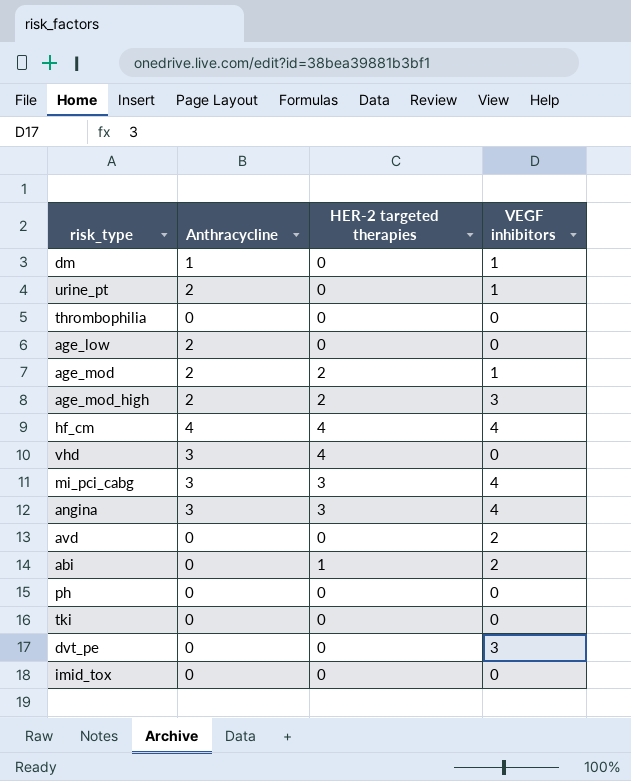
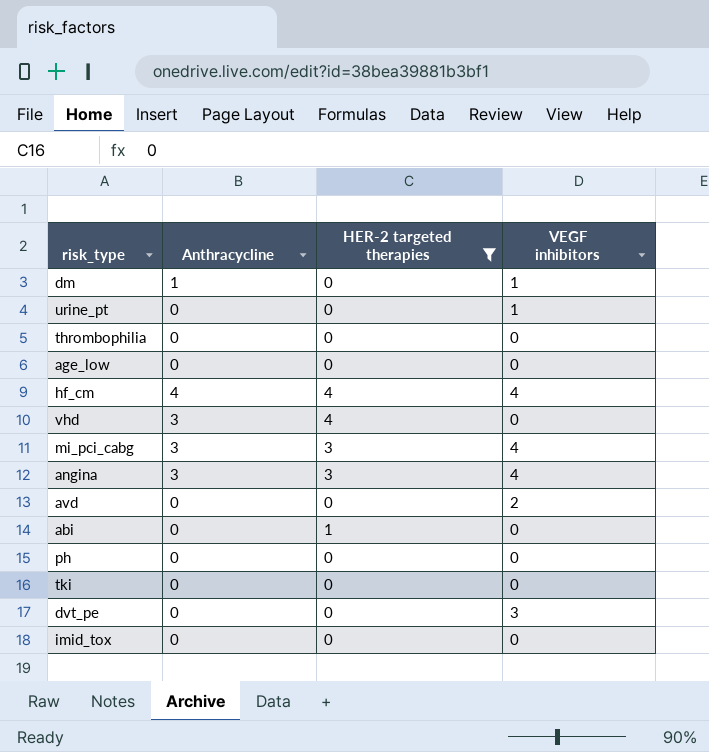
filter: none -> HER-2 targeted therapies != 2
urine_pt | Anthracycline: 2 -> 0
age_low | Anthracycline: 2 -> 0
abi | VEGF inhibitors: 2 -> 0

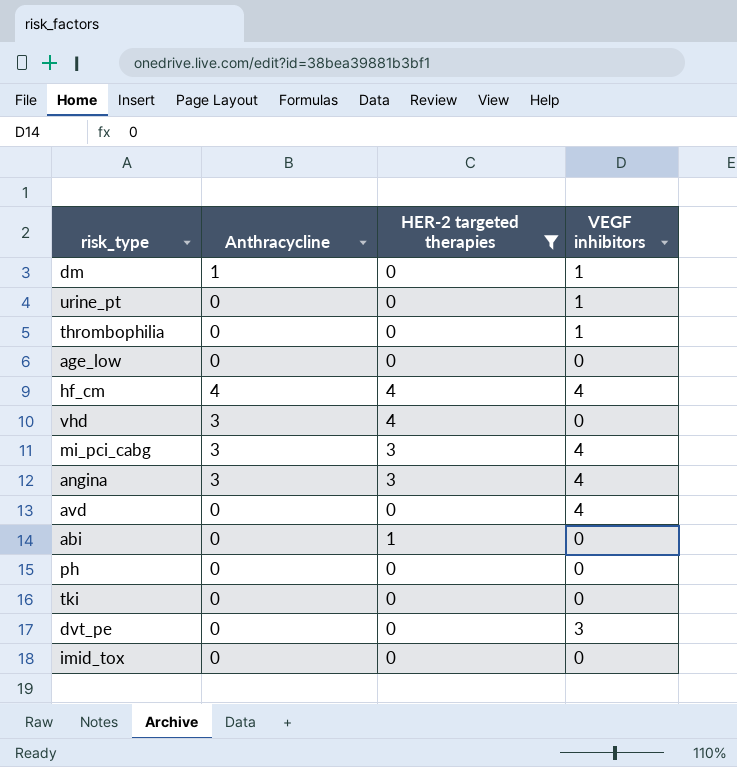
thrombophilia | VEGF inhibitors: 0 -> 1
avd | VEGF inhibitors: 2 -> 4

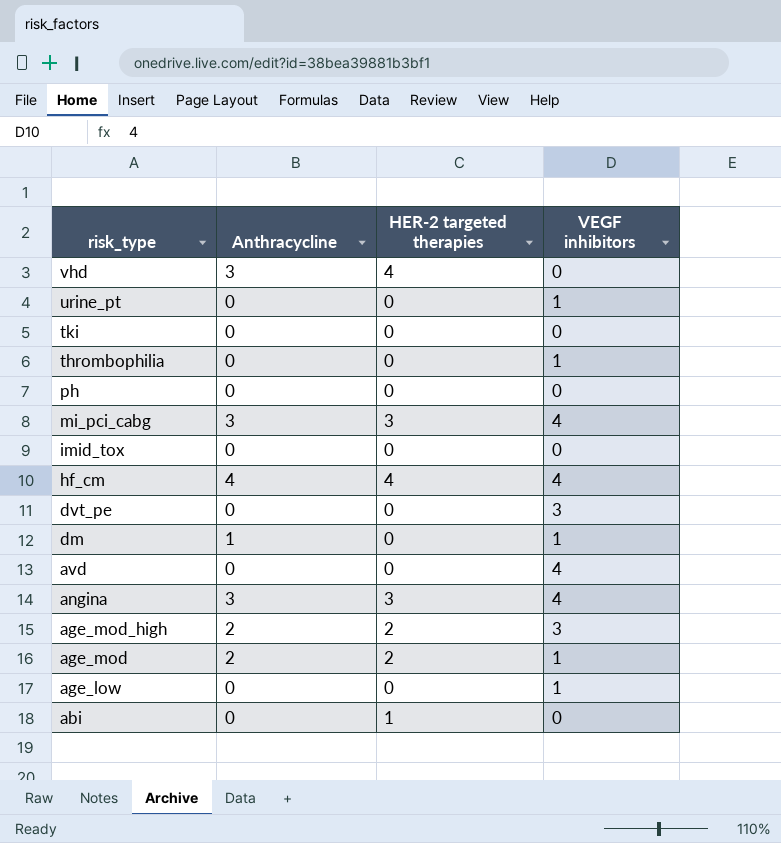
filter: HER-2 targeted therapies != 2 -> none
row order: none -> risk_type descending
age_low | VEGF inhibitors: 0 -> 1

